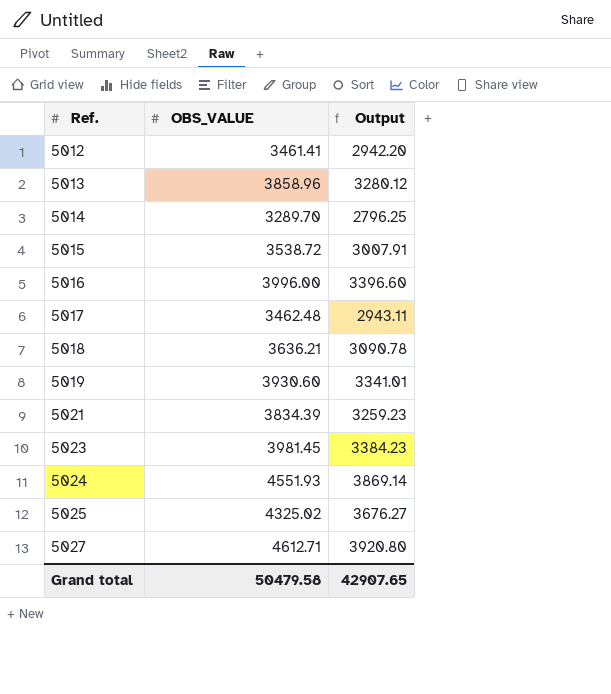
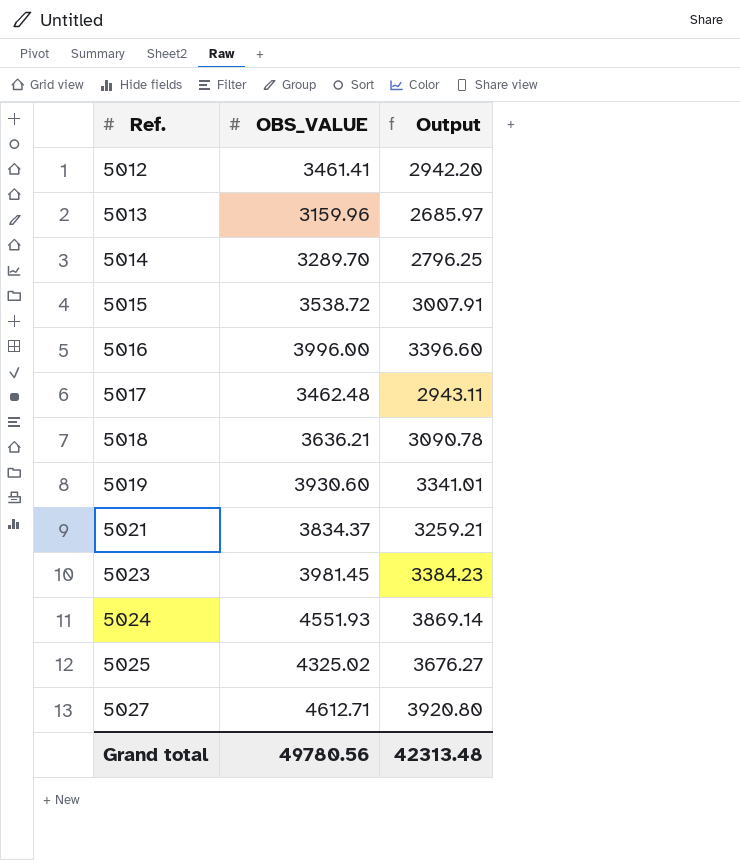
5013 | OBS_VALUE: 3858.96 -> 3159.96
5013 | Output: 3280.12 -> 2685.97
5021 | OBS_VALUE: 3834.39 -> 3834.37
5021 | Output: 3259.23 -> 3259.21
Grand total | OBS_VALUE: 50479.58 -> 49780.56
Grand total | Output: 42907.65 -> 42313.48

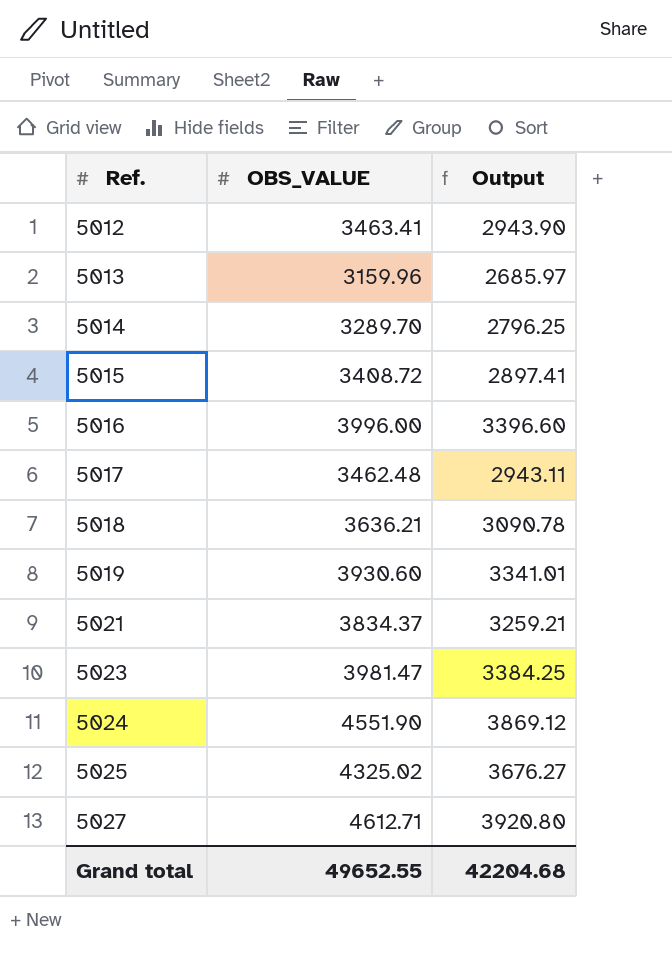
5012 | OBS_VALUE: 3461.41 -> 3463.41
5012 | Output: 2942.20 -> 2943.90
5015 | OBS_VALUE: 3538.72 -> 3408.72
5015 | Output: 3007.91 -> 2897.41
5023 | OBS_VALUE: 3981.45 -> 3981.47
5023 | Output: 3384.23 -> 3384.25
5024 | OBS_VALUE: 4551.93 -> 4551.90
5024 | Output: 3869.14 -> 3869.12
Grand total | OBS_VALUE: 49780.56 -> 49652.55
Grand total | Output: 42313.48 -> 42204.68

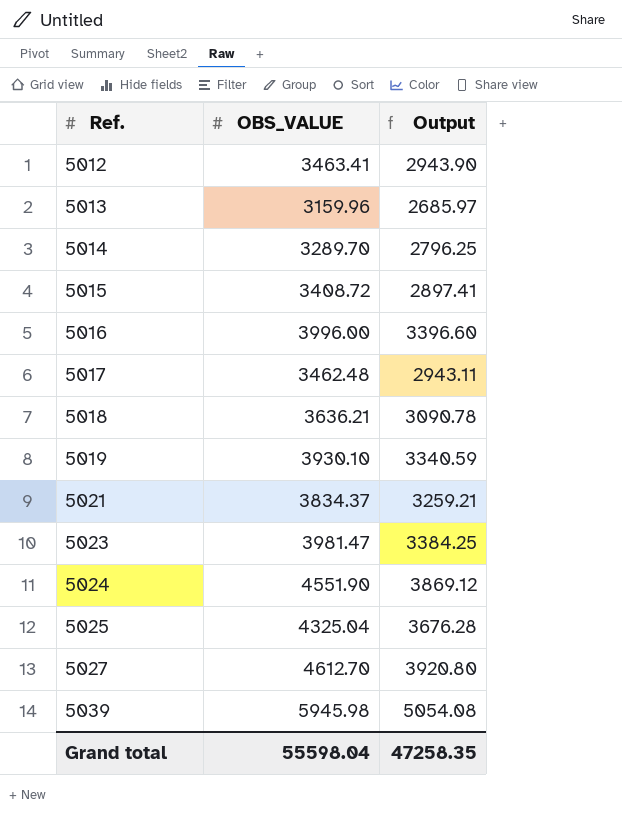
5019 | OBS_VALUE: 3930.60 -> 3930.10
5019 | Output: 3341.01 -> 3340.59
5025 | OBS_VALUE: 4325.02 -> 4325.04
5025 | Output: 3676.27 -> 3676.28
5027 | OBS_VALUE: 4612.71 -> 4612.70
row 5039: none -> 5945.98 | 5054.08
Grand total | OBS_VALUE: 49652.55 -> 55598.04
Grand total | Output: 42204.68 -> 47258.35

